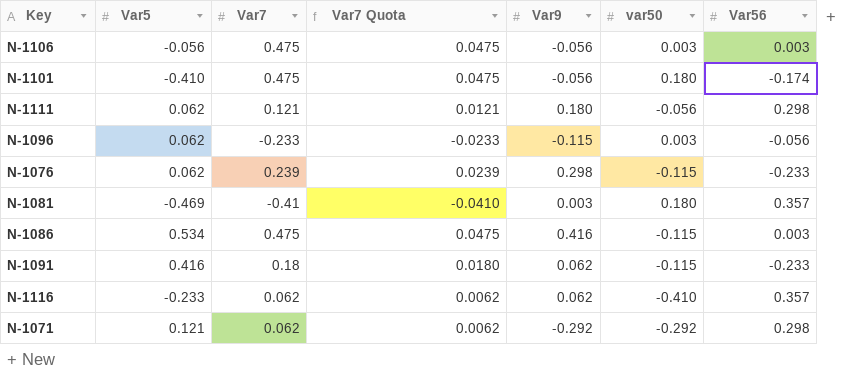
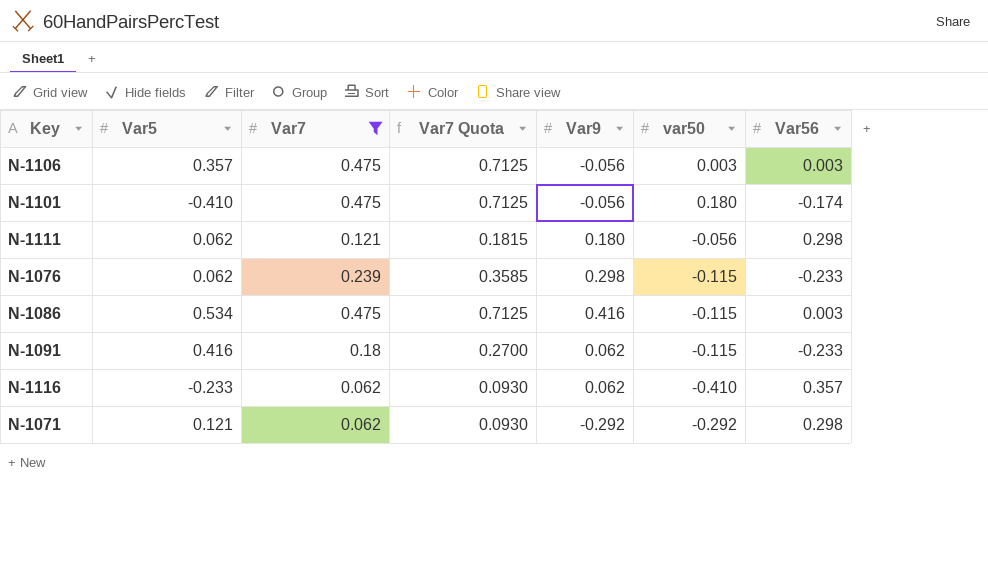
filter: none -> Var7 >= 0.062
column Var7 Quota | formula: [Var7] * 0.1 -> [Var7] * 1.5
N-1106 | Var5: -0.056 -> 0.357

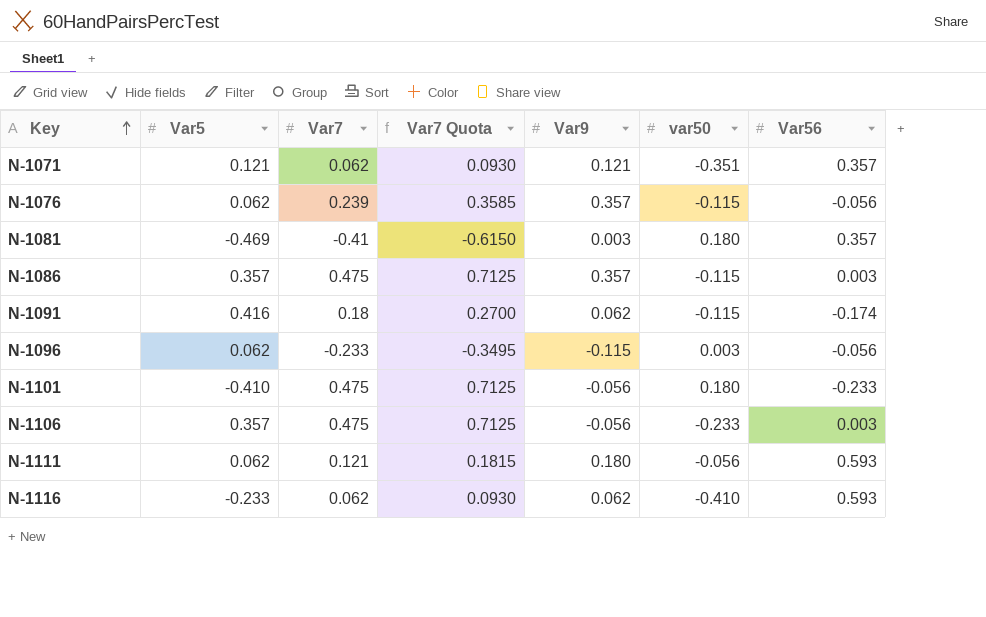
filter: Var7 >= 0.062 -> none
row order: none -> Key ascending
N-1071 | Var9: -0.292 -> 0.121
N-1071 | var50: -0.292 -> -0.351
N-1071 | Var56: 0.298 -> 0.357
N-1076 | Var9: 0.298 -> 0.357
N-1076 | Var56: -0.233 -> -0.056
N-1086 | Var5: 0.534 -> 0.357
N-1086 | Var9: 0.416 -> 0.357
N-1091 | Var56: -0.233 -> -0.174
N-1101 | Var56: -0.174 -> -0.233
N-1106 | var50: 0.003 -> -0.233
N-1111 | Var56: 0.298 -> 0.593
N-1116 | Var56: 0.357 -> 0.593

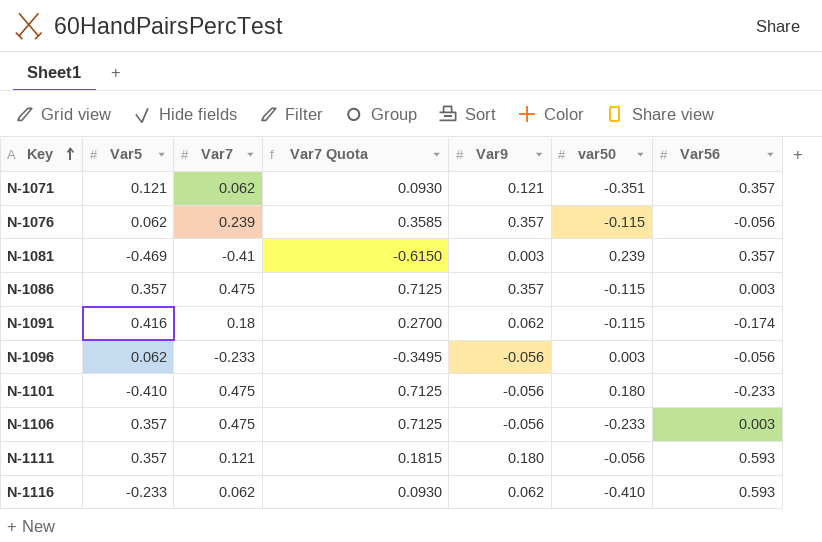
N-1081 | var50: 0.180 -> 0.239
N-1096 | Var9: -0.115 -> -0.056
N-1111 | Var5: 0.062 -> 0.357

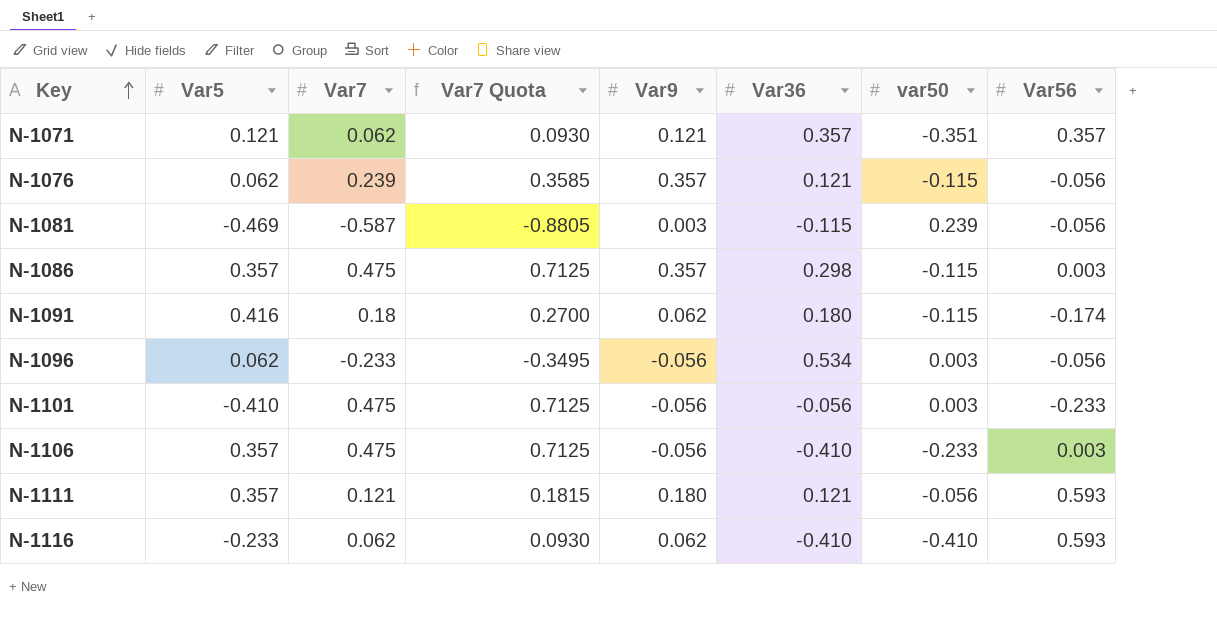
column Var36 | position: none -> 6
N-1081 | Var7: -0.41 -> -0.587
N-1081 | Var7 Quota: -0.6150 -> -0.8805
N-1081 | Var56: 0.357 -> -0.056
N-1101 | var50: 0.180 -> 0.003

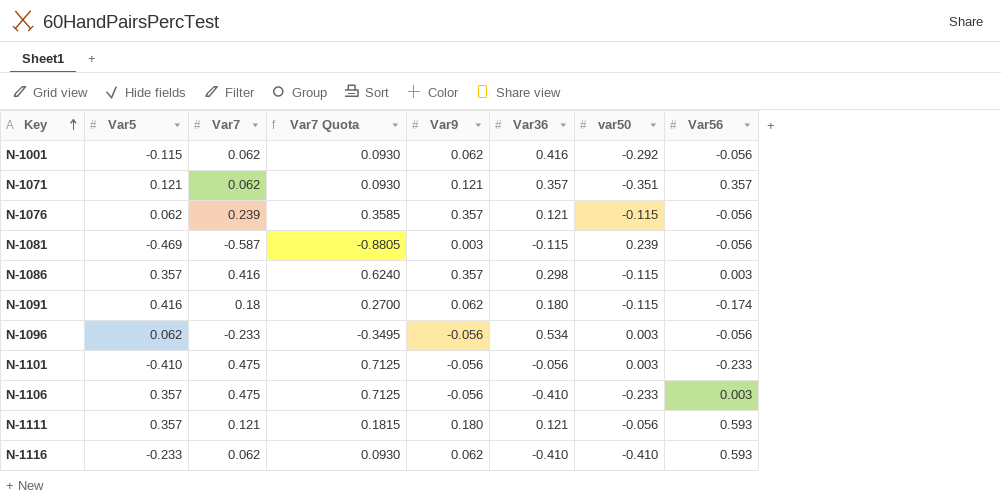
row N-1001: none -> -0.115 | 0.062 | 0.0930 | 0.062 | 0.416 | -0.292 | -0.056
N-1086 | Var7: 0.475 -> 0.416
N-1086 | Var7 Quota: 0.7125 -> 0.6240

